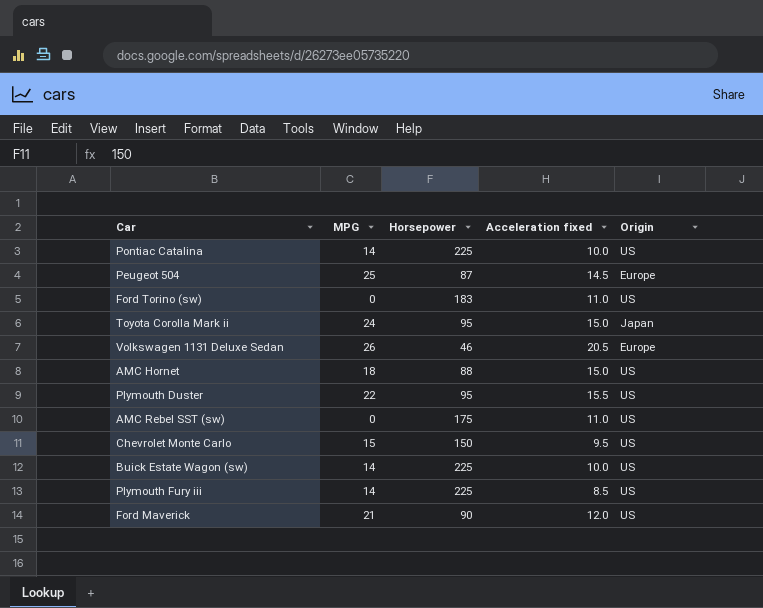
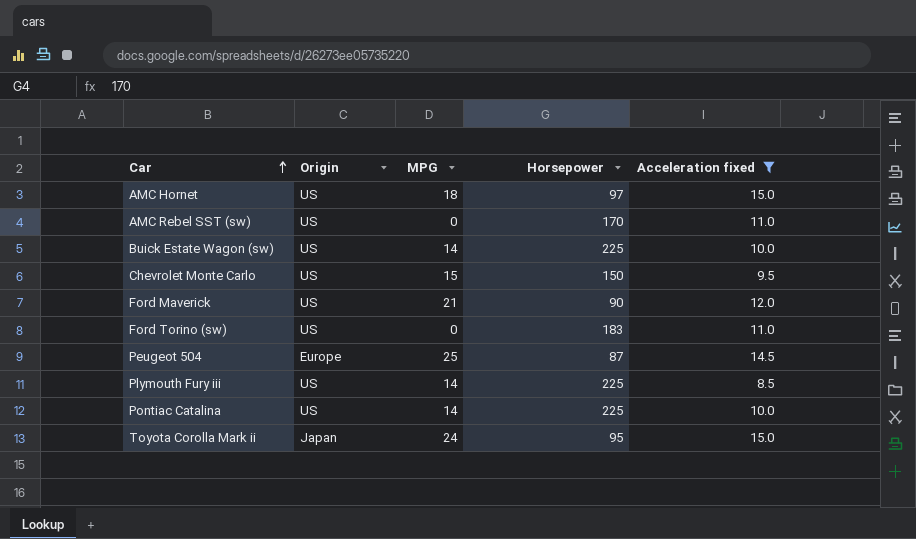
filter: none -> Acceleration fixed <= 15.0
row order: none -> Car ascending
column Origin | position: 5 -> 2
AMC Hornet | Horsepower: 88 -> 97
AMC Rebel SST (sw) | Horsepower: 175 -> 170

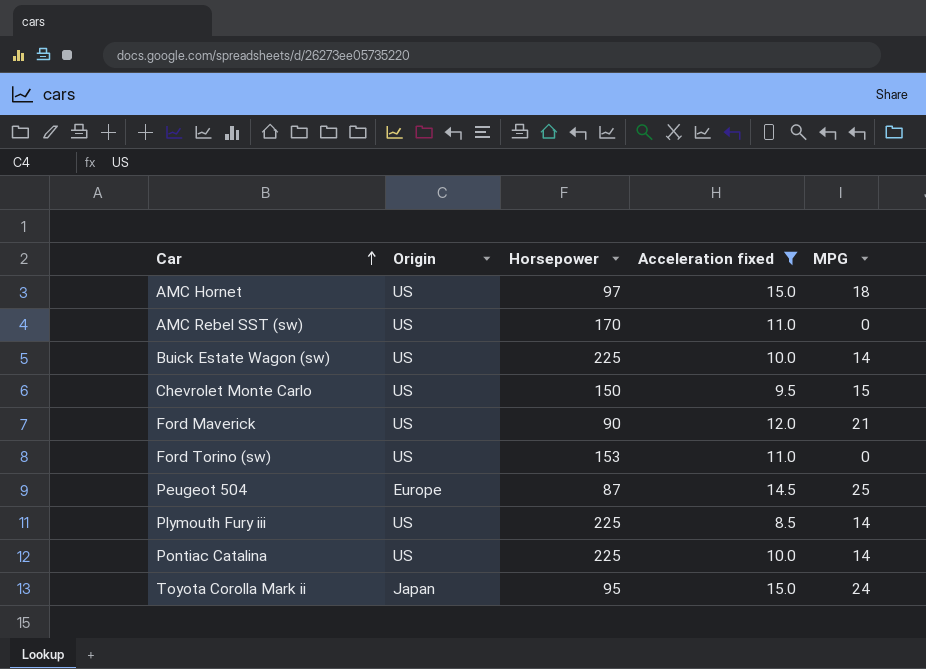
column MPG | position: 3 -> 5
Ford Torino (sw) | Horsepower: 183 -> 153

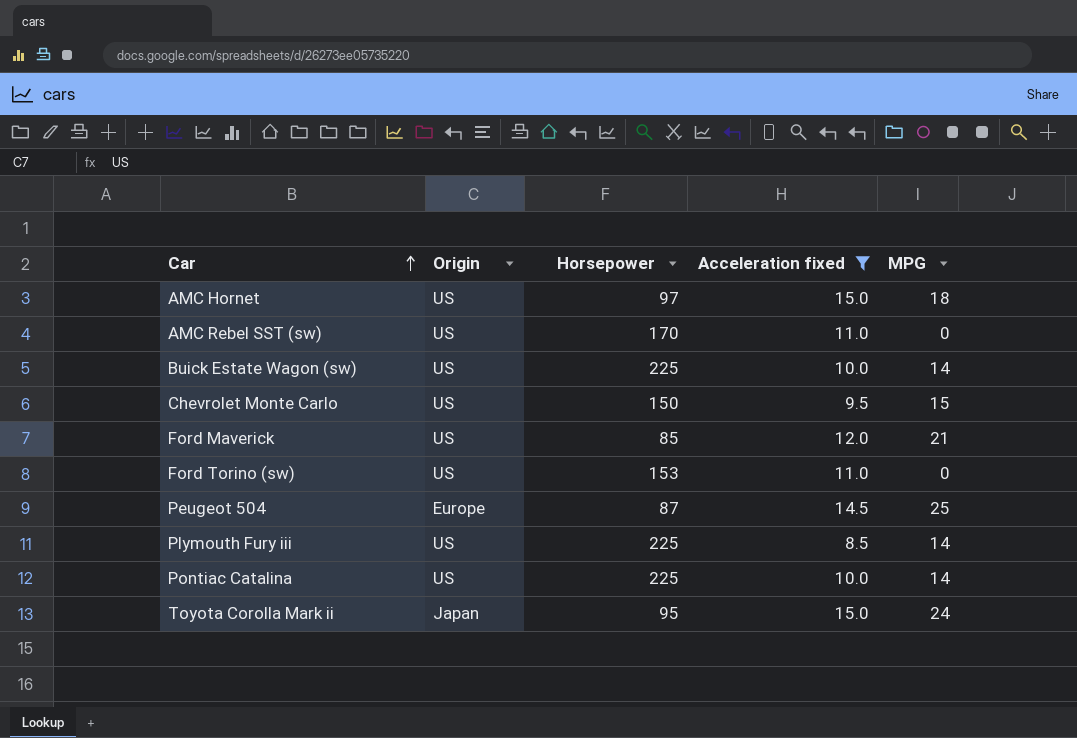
Ford Maverick | Horsepower: 90 -> 85

